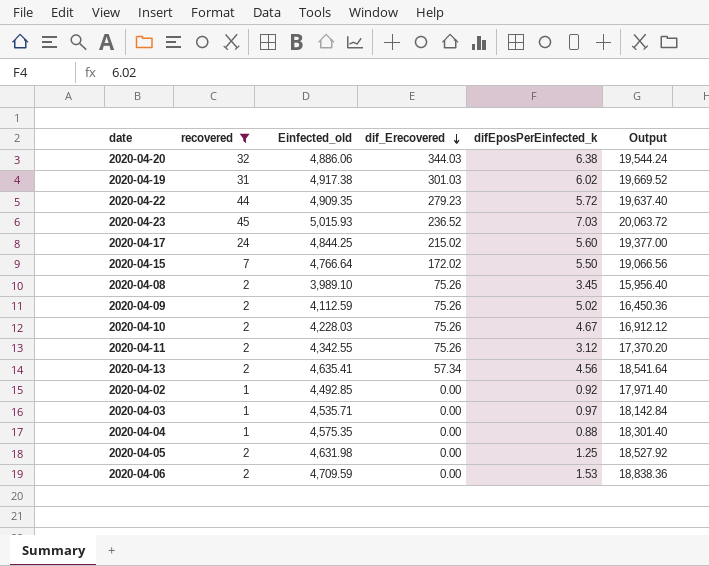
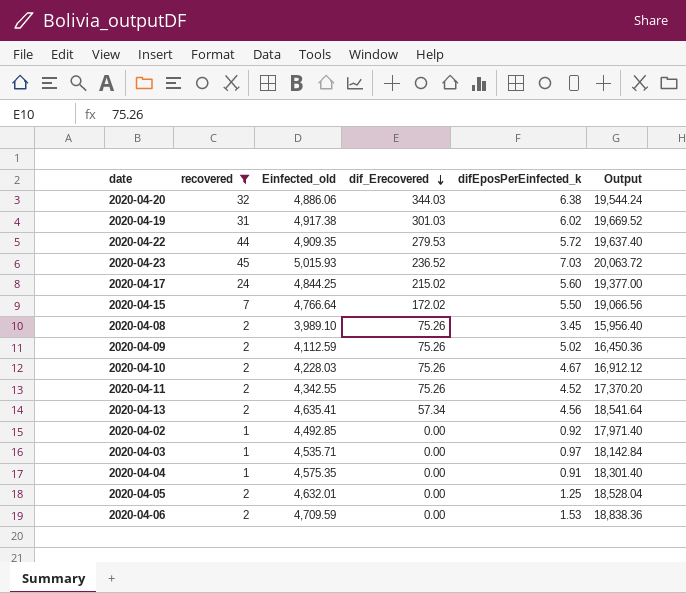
2020-04-22 | dif_Erecovered: 279.23 -> 279.53
2020-04-11 | difEposPerEinfected_k: 3.12 -> 4.52
2020-04-04 | difEposPerEinfected_k: 0.88 -> 0.91
2020-04-05 | Einfected_old: 4,631.98 -> 4,632.01
2020-04-05 | Output: 18,527.92 -> 18,528.04

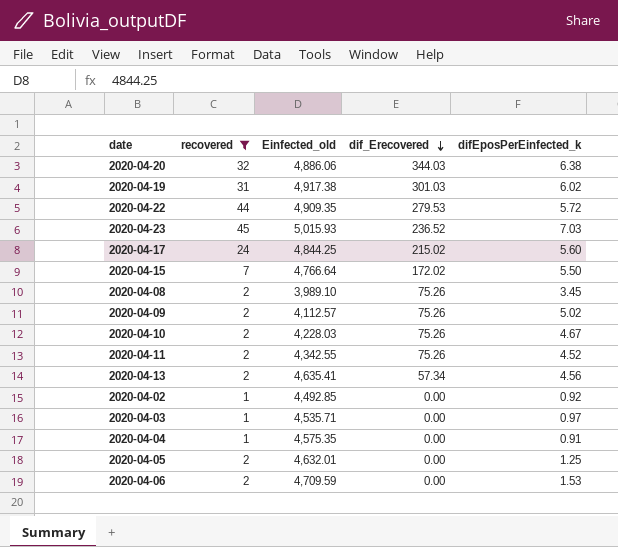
column Output | formula: [Einfected_old] * 4 -> none
2020-04-09 | Einfected_old: 4,112.59 -> 4,112.57

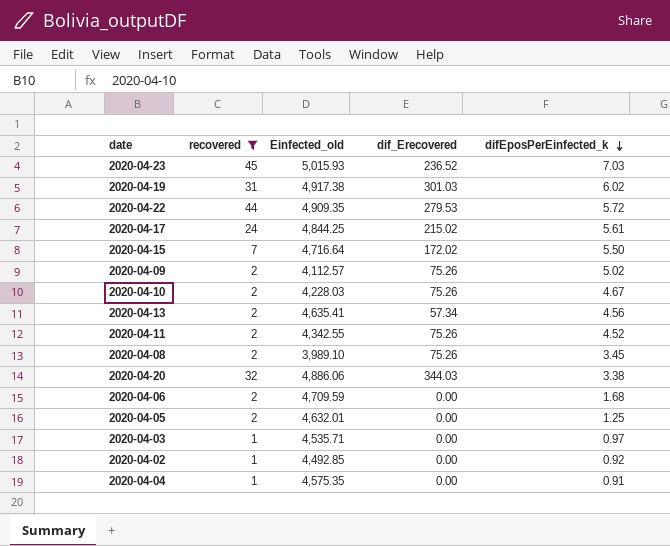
row order: dif_Erecovered descending -> difEposPerEinfected_k descending
2020-04-17 | difEposPerEinfected_k: 5.60 -> 5.61
2020-04-15 | Einfected_old: 4,766.64 -> 4,716.64
2020-04-20 | difEposPerEinfected_k: 6.38 -> 3.38
2020-04-06 | difEposPerEinfected_k: 1.53 -> 1.68

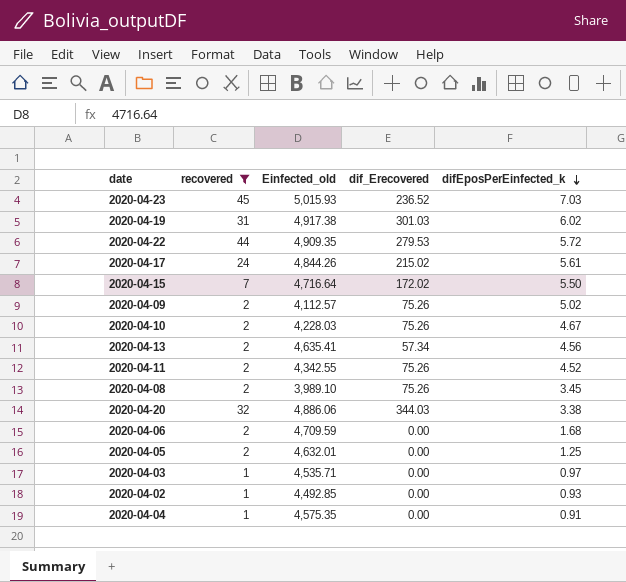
2020-04-17 | Einfected_old: 4,844.25 -> 4,844.26
2020-04-02 | difEposPerEinfected_k: 0.92 -> 0.93

